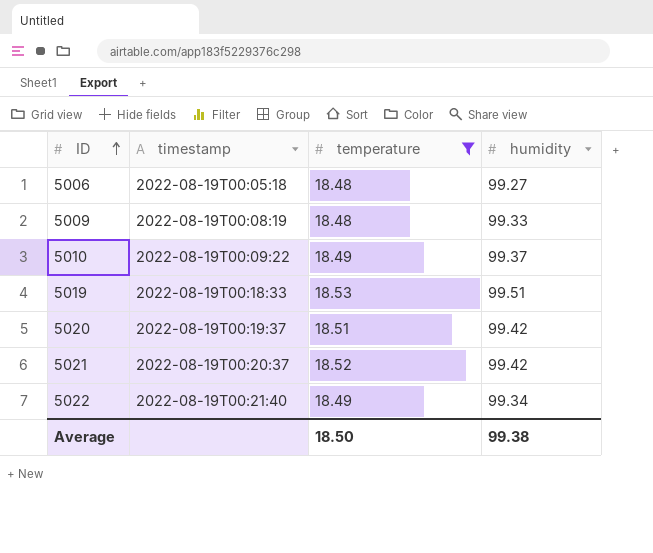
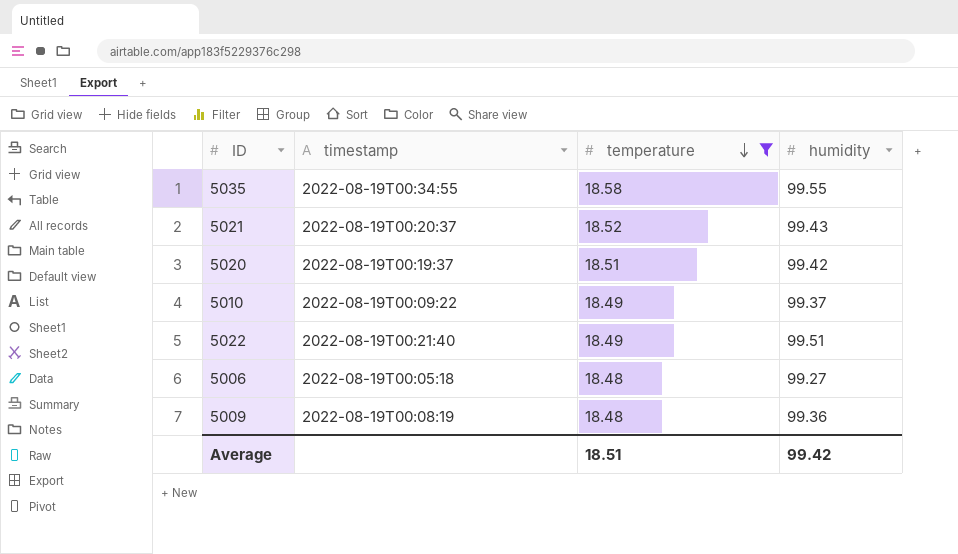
row order: ID ascending -> temperature descending
row 5019: 2022-08-19T00:18:33 | 18.53 | 99.51 -> none
row 5035: none -> 2022-08-19T00:34:55 | 18.58 | 99.55
5021 | humidity: 99.42 -> 99.43
5022 | humidity: 99.34 -> 99.51
5009 | humidity: 99.33 -> 99.36
Average | temperature: 18.50 -> 18.51
Average | humidity: 99.38 -> 99.42

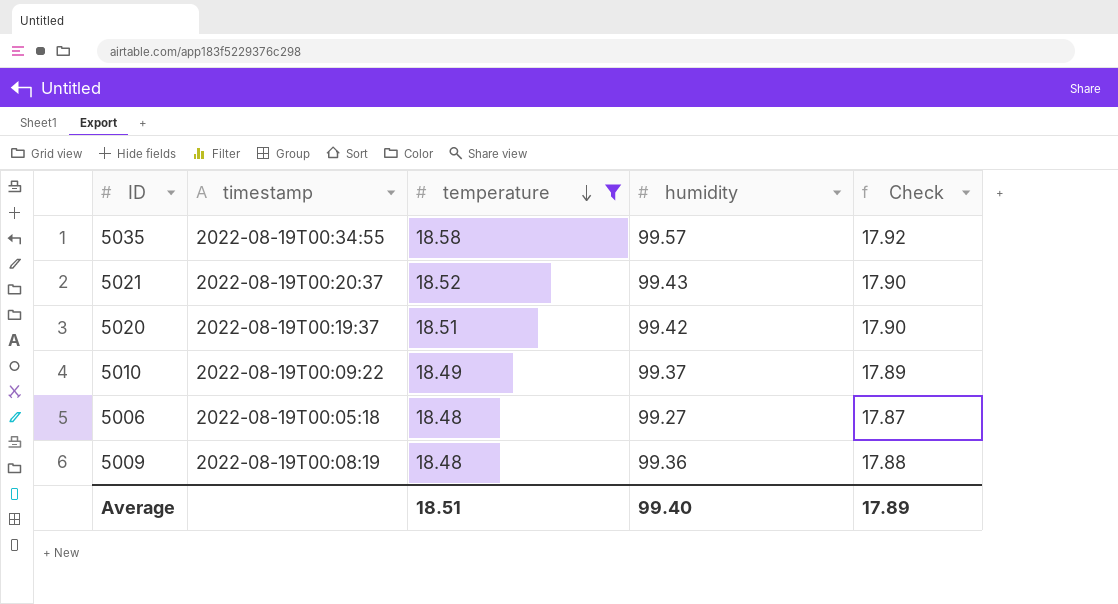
column Check | formula: none -> [humidity] * 0.18
row 5022: 2022-08-19T00:21:40 | 18.49 | 99.51 -> none
5035 | humidity: 99.55 -> 99.57
Average | humidity: 99.42 -> 99.40

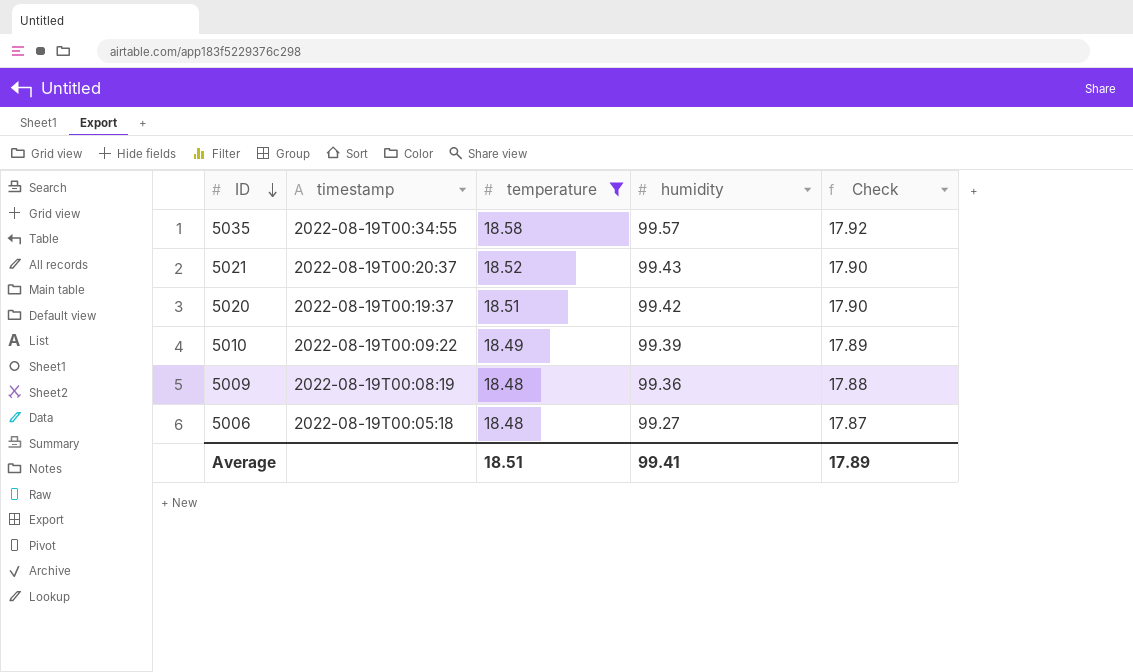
row order: temperature descending -> ID descending
5010 | humidity: 99.37 -> 99.39
Average | humidity: 99.40 -> 99.41

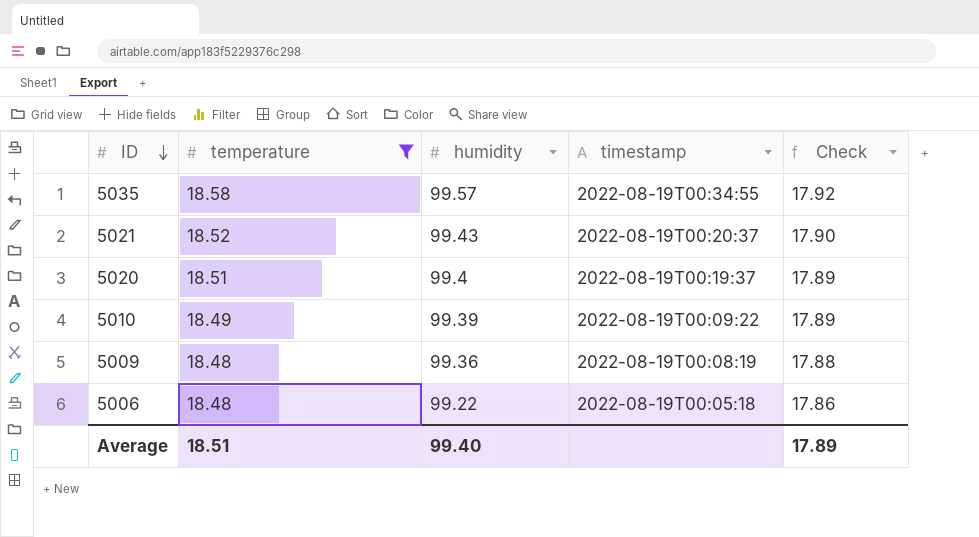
column timestamp | position: 2 -> 4
5020 | humidity: 99.42 -> 99.4
5020 | Check: 17.90 -> 17.89
5006 | humidity: 99.27 -> 99.22
5006 | Check: 17.87 -> 17.86
Average | humidity: 99.41 -> 99.40

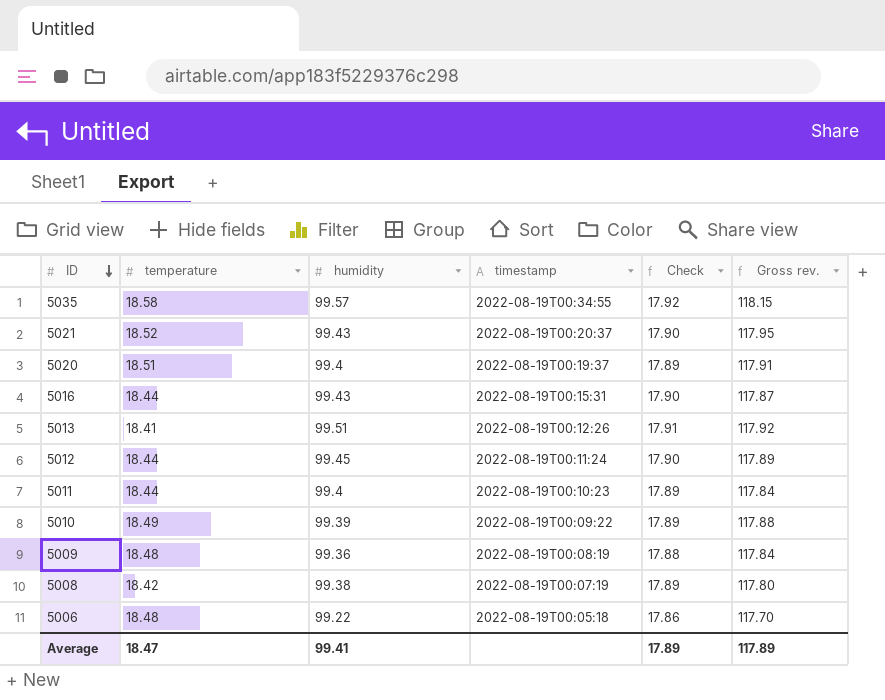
filter: temperature >= 18.48 -> none
column Gross rev. | formula: none -> [temperature] + [humidity]
Average | temperature: 18.51 -> 18.47
Average | humidity: 99.40 -> 99.41

